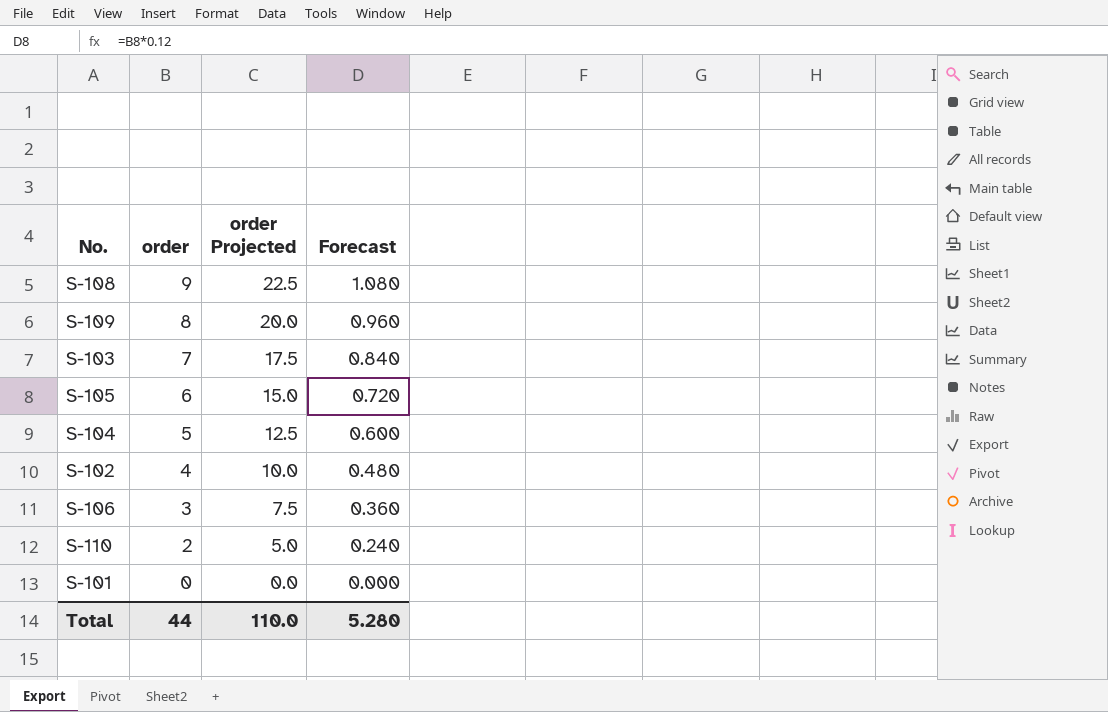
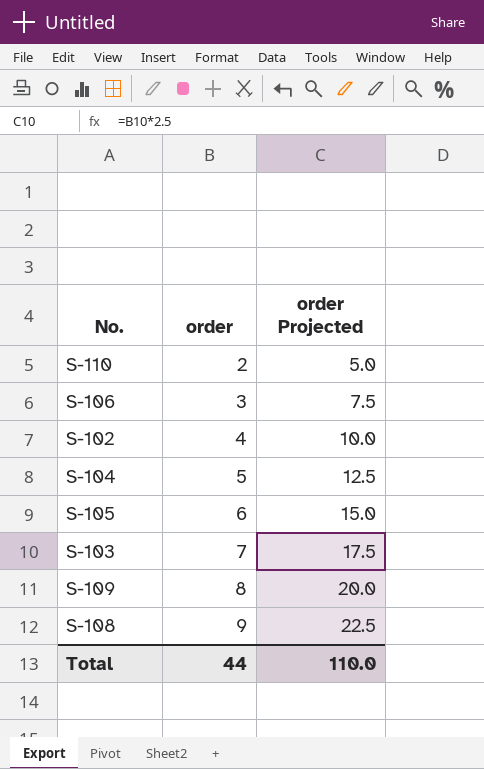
row order: order descending -> order ascending
column Forecast | formula: [order] * 0.12 -> none
row S-101: 0 | 0.0 | 0.000 -> none

